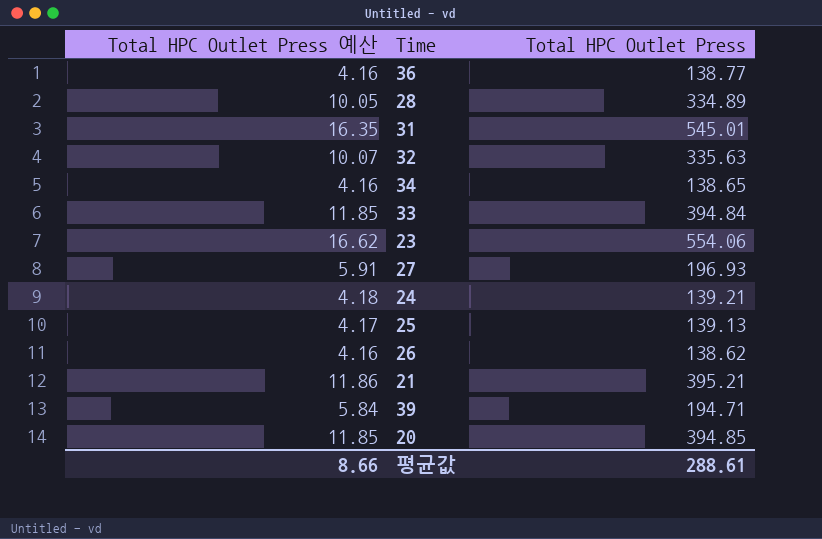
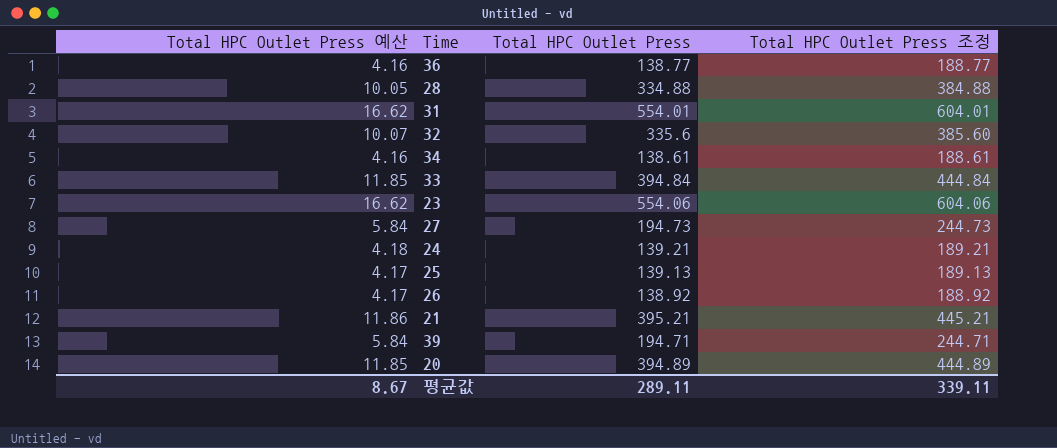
column Total HPC Outlet Press 조정 | formula: none -> [Total HPC Outlet Press] + 50
28 | Total HPC Outlet Press: 334.89 -> 334.88
31 | Total HPC Outlet Press 예산: 16.35 -> 16.62
31 | Total HPC Outlet Press: 545.01 -> 554.01
32 | Total HPC Outlet Press: 335.63 -> 335.6
34 | Total HPC Outlet Press: 138.65 -> 138.61
27 | Total HPC Outlet Press 예산: 5.91 -> 5.84
27 | Total HPC Outlet Press: 196.93 -> 194.73
26 | Total HPC Outlet Press 예산: 4.16 -> 4.17
26 | Total HPC Outlet Press: 138.62 -> 138.92
20 | Total HPC Outlet Press: 394.85 -> 394.89
평균값 | Total HPC Outlet Press 예산: 8.66 -> 8.67
평균값 | Total HPC Outlet Press: 288.61 -> 289.11

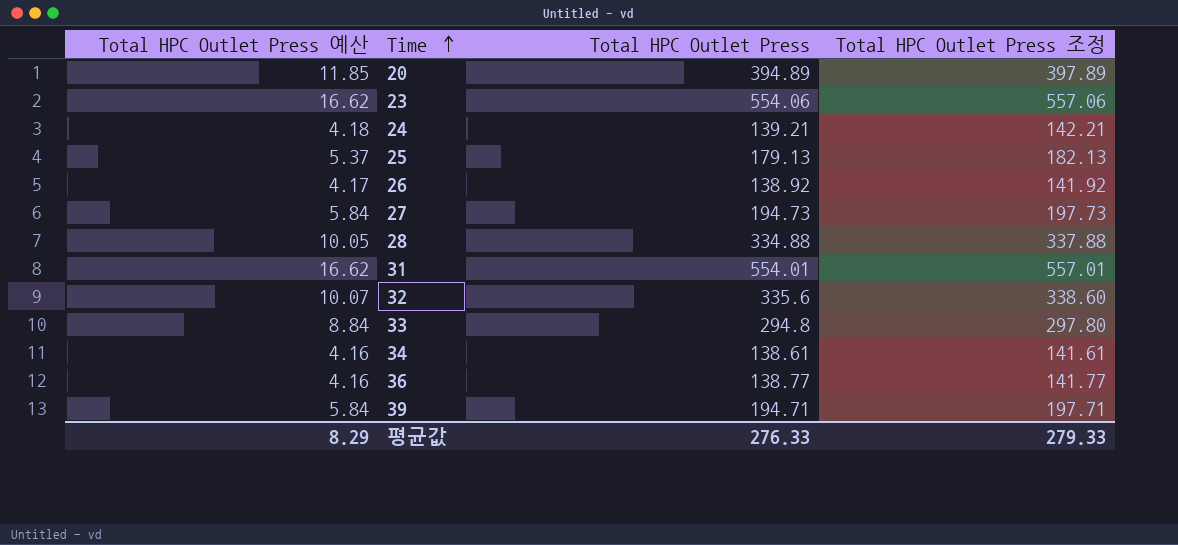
row order: none -> Time ascending
column Total HPC Outlet Press 조정 | formula: [Total HPC Outlet Press] + 50 -> [Total HPC Outlet Press] + 3
row 21: 11.86 | 395.21 | 445.21 -> none
25 | Total HPC Outlet Press 예산: 4.17 -> 5.37
25 | Total HPC Outlet Press: 139.13 -> 179.13
33 | Total HPC Outlet Press 예산: 11.85 -> 8.84
33 | Total HPC Outlet Press: 394.84 -> 294.8
평균값 | Total HPC Outlet Press 예산: 8.67 -> 8.29
평균값 | Total HPC Outlet Press: 289.11 -> 276.33
평균값 | Total HPC Outlet Press 조정: 339.11 -> 279.33

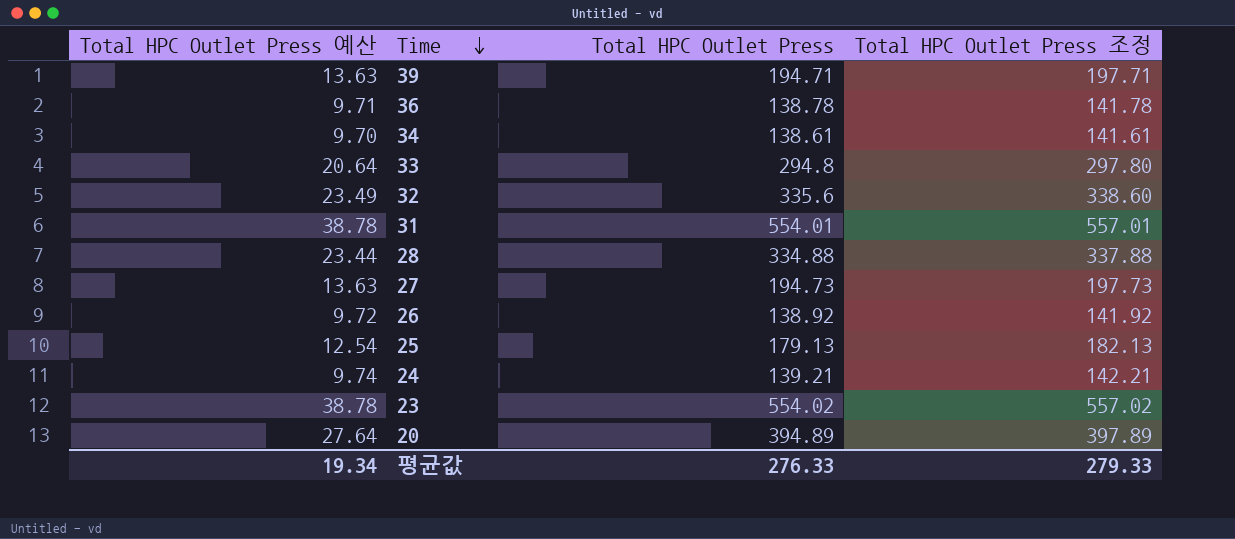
row order: Time ascending -> Time descending
column Total HPC Outlet Press 예산 | formula: [Total HPC Outlet Press] * 0.03 -> [Total HPC Outlet Press] * 0.07
36 | Total HPC Outlet Press: 138.77 -> 138.78
36 | Total HPC Outlet Press 조정: 141.77 -> 141.78
23 | Total HPC Outlet Press: 554.06 -> 554.02
23 | Total HPC Outlet Press 조정: 557.06 -> 557.02
평균값 | Total HPC Outlet Press 예산: 8.29 -> 19.34

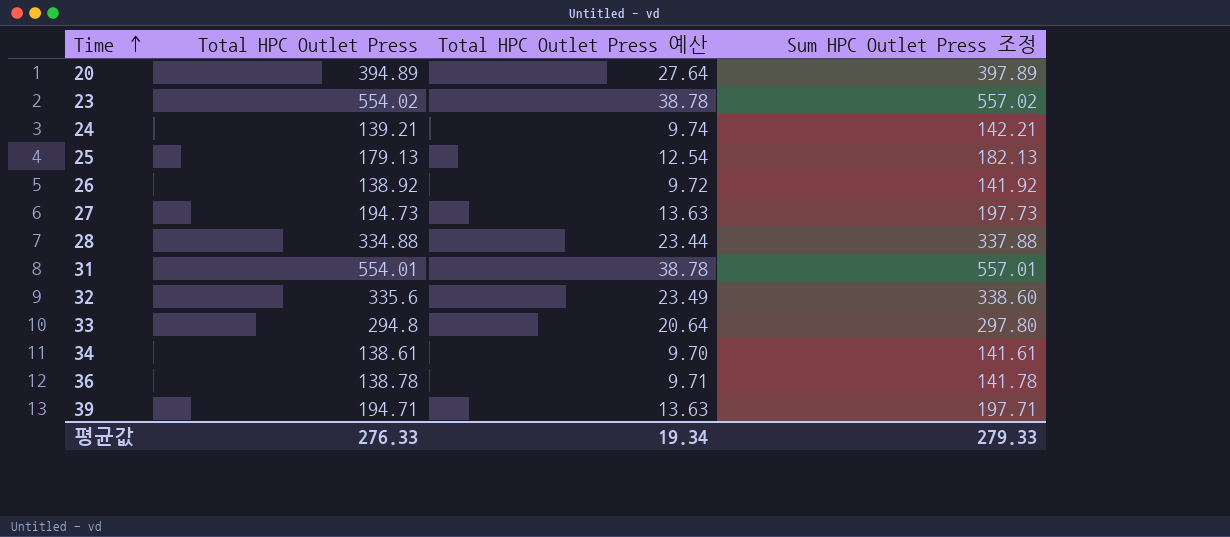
row order: Time descending -> Time ascending
column Total HPC Outlet Press 예산 | position: 1 -> 3
column name: Total HPC Outlet Press 조정 -> Sum HPC Outlet Press 조정

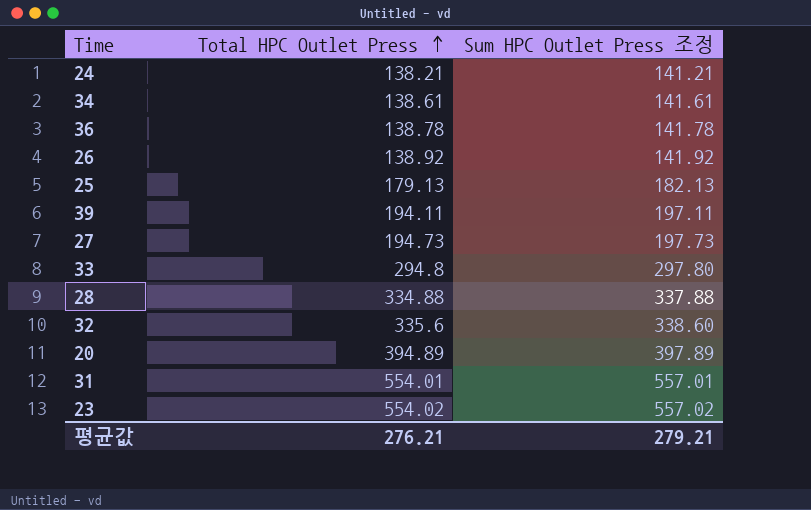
row order: Time ascending -> Total HPC Outlet Press ascending
column Total HPC Outlet Press 예산 | formula: [Total HPC Outlet Press] * 0.07 -> none
24 | Total HPC Outlet Press: 139.21 -> 138.21
24 | Sum HPC Outlet Press 조정: 142.21 -> 141.21
39 | Total HPC Outlet Press: 194.71 -> 194.11
39 | Sum HPC Outlet Press 조정: 197.71 -> 197.11
평균값 | Total HPC Outlet Press: 276.33 -> 276.21
평균값 | Sum HPC Outlet Press 조정: 279.33 -> 279.21

